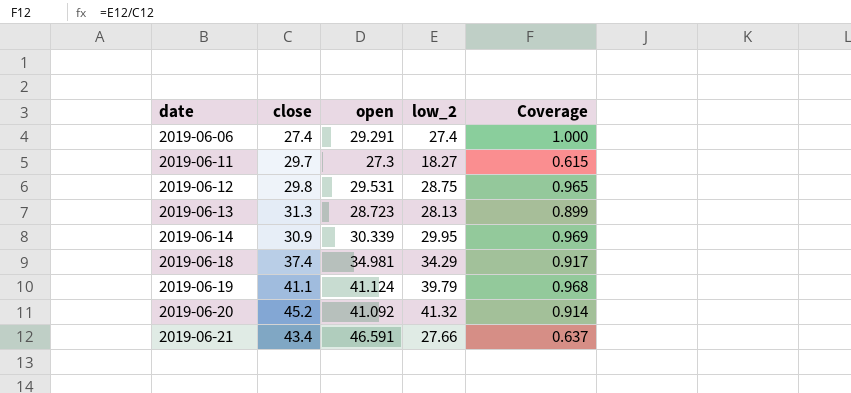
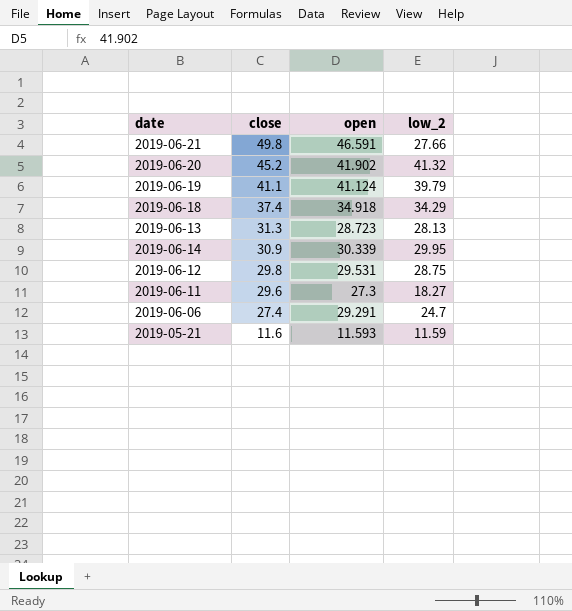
row order: date ascending -> close descending
column Coverage | formula: [low_2] / [close] -> none
2019-06-21 | close: 43.4 -> 49.8
2019-06-20 | open: 41.092 -> 41.902
2019-06-18 | open: 34.981 -> 34.918
2019-06-11 | close: 29.7 -> 29.6
2019-06-06 | low_2: 27.4 -> 24.7
row 2019-05-21: none -> 11.6 | 11.593 | 11.59

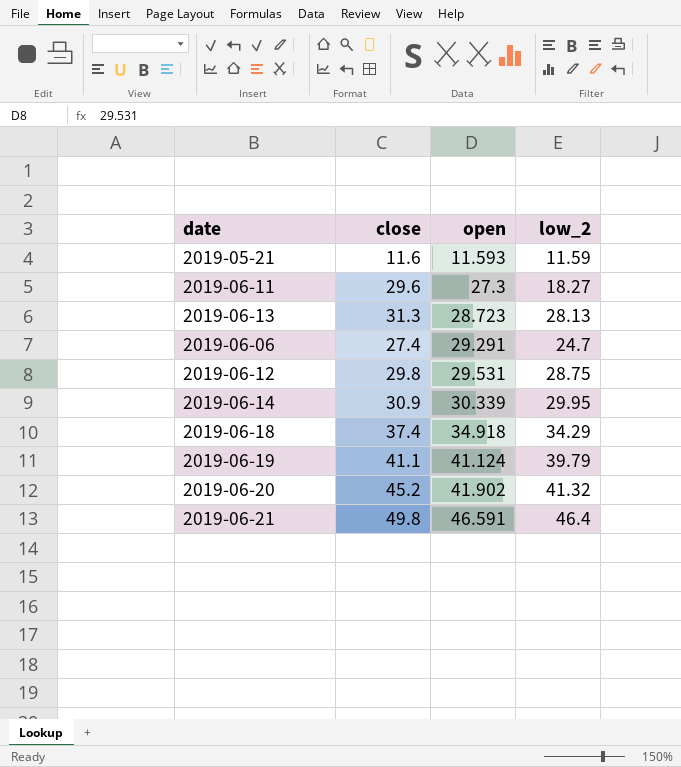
row order: close descending -> open ascending
2019-06-21 | low_2: 27.66 -> 46.4

